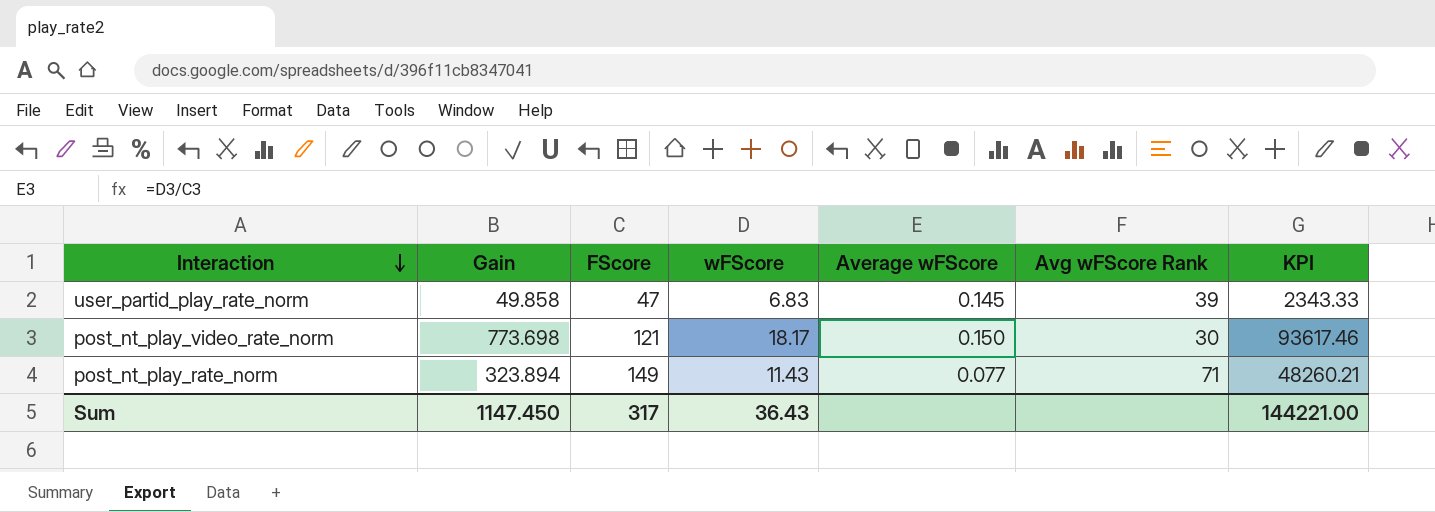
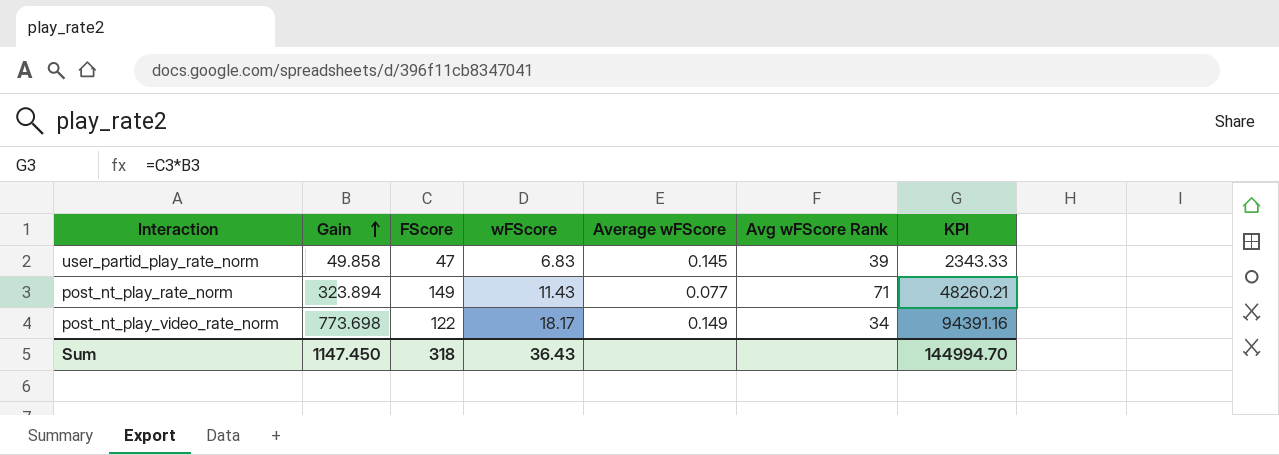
row order: Interaction descending -> Gain ascending
post_nt_play_video_rate_norm | FScore: 121 -> 122
post_nt_play_video_rate_norm | Average wFScore: 0.150 -> 0.149
post_nt_play_video_rate_norm | Avg wFScore Rank: 30 -> 34
post_nt_play_video_rate_norm | KPI: 93617.46 -> 94391.16
Sum | FScore: 317 -> 318
Sum | KPI: 144221.00 -> 144994.70

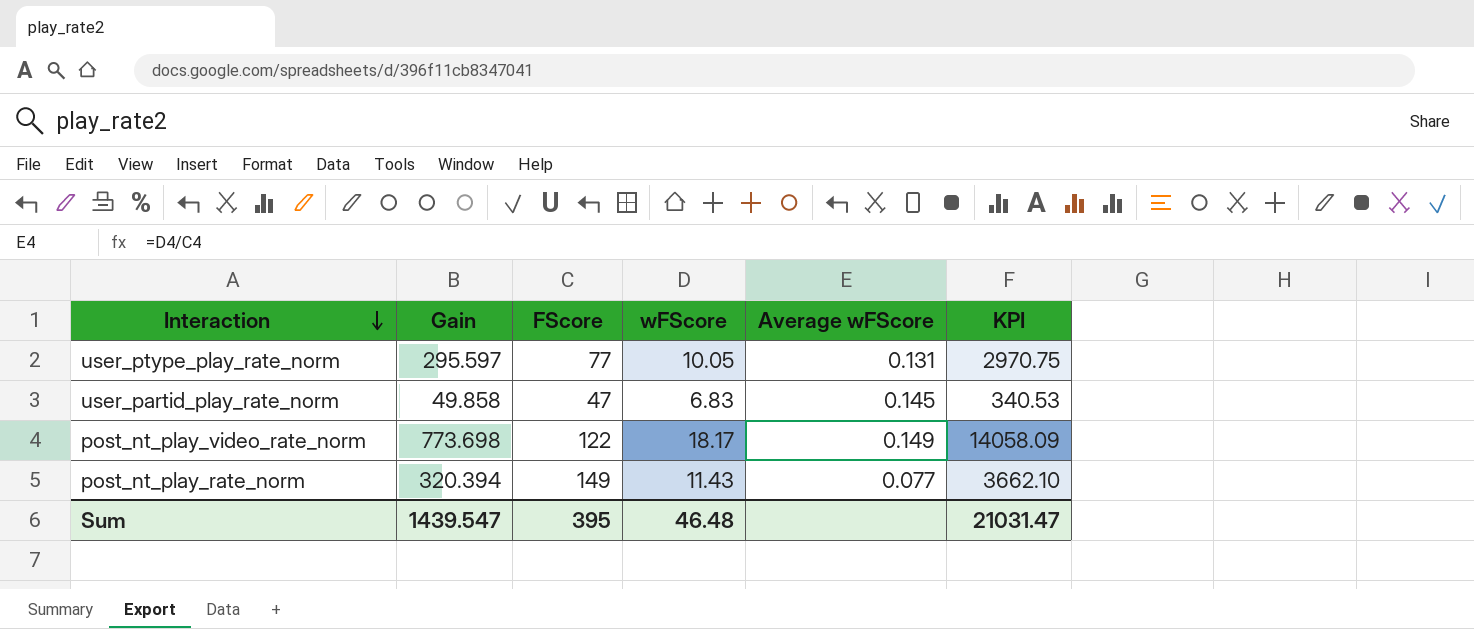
row order: Gain ascending -> Interaction descending
column Avg wFScore Rank | position: 6 -> none
column KPI | formula: [Gain] * [FScore] -> [Gain] * [wFScore]
row user_ptype_play_rate_norm: none -> 295.597 | 77 | 10.05 | 0.131 | 2970.75
post_nt_play_rate_norm | Gain: 323.894 -> 320.394
Sum | Gain: 1147.450 -> 1439.547
Sum | FScore: 318 -> 395
Sum | wFScore: 36.43 -> 46.48
Sum | KPI: 144994.70 -> 21031.47

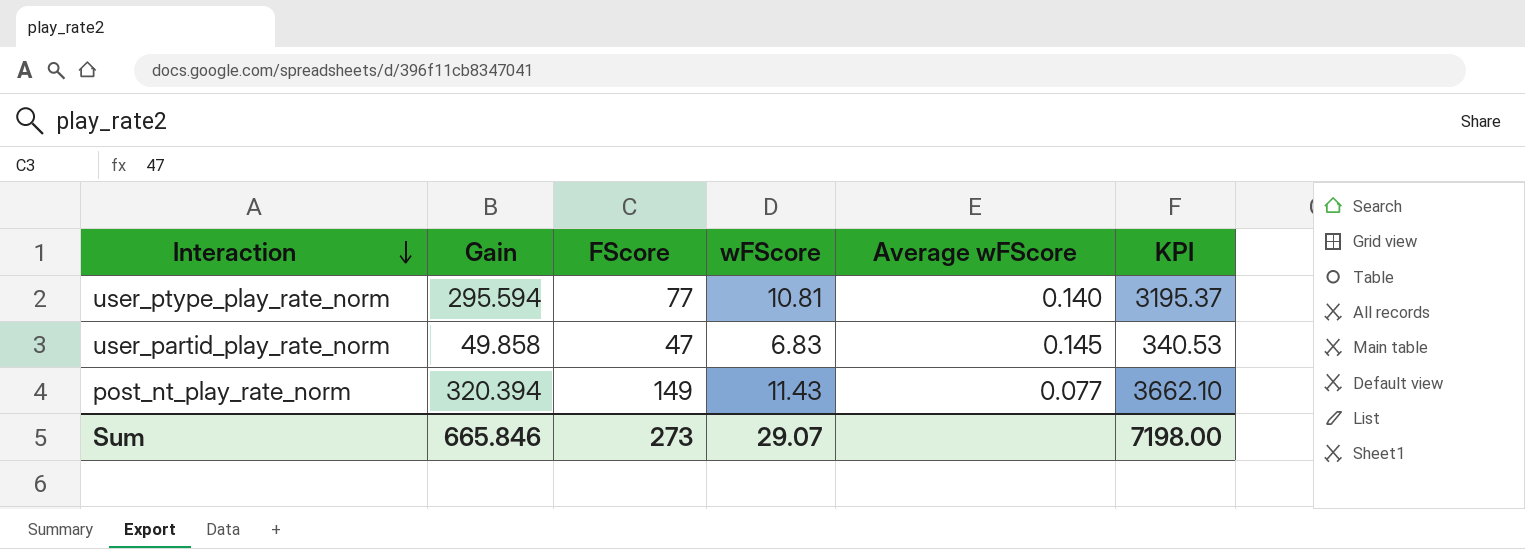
row post_nt_play_video_rate_norm: 773.698 | 122 | 18.17 | 0.149 | 14058.09 -> none
user_ptype_play_rate_norm | Gain: 295.597 -> 295.594
user_ptype_play_rate_norm | wFScore: 10.05 -> 10.81
user_ptype_play_rate_norm | Average wFScore: 0.131 -> 0.140
user_ptype_play_rate_norm | KPI: 2970.75 -> 3195.37
Sum | Gain: 1439.547 -> 665.846
Sum | FScore: 395 -> 273
Sum | wFScore: 46.48 -> 29.07
Sum | KPI: 21031.47 -> 7198.00

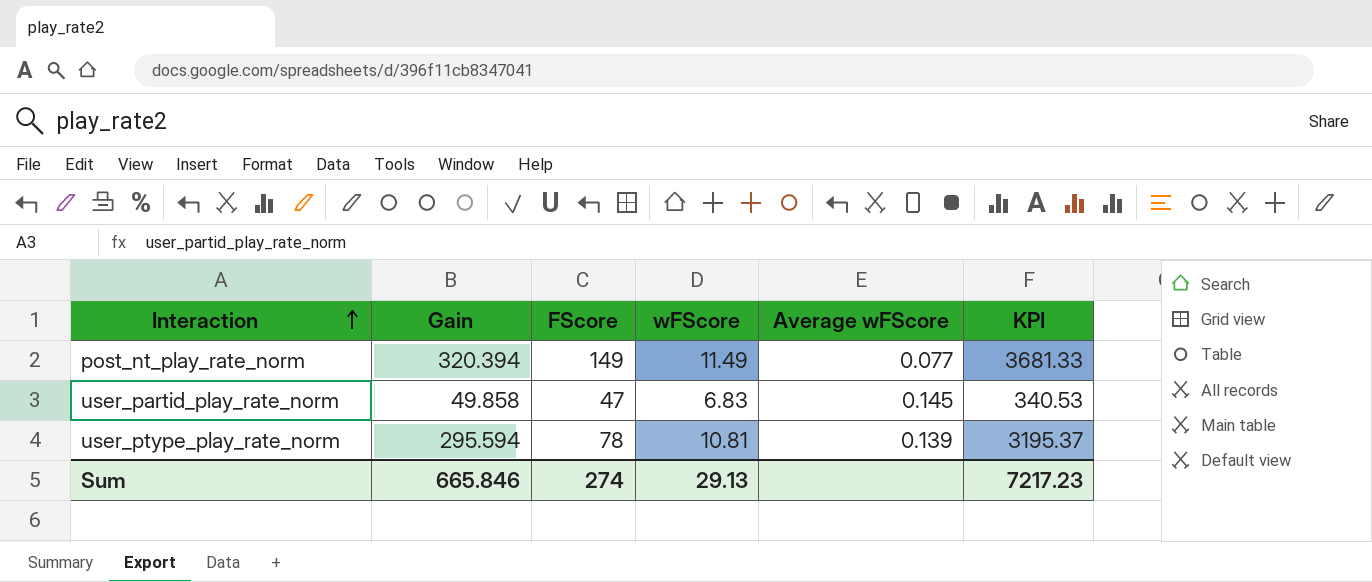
row order: Interaction descending -> Interaction ascending
post_nt_play_rate_norm | wFScore: 11.43 -> 11.49
post_nt_play_rate_norm | KPI: 3662.10 -> 3681.33
user_ptype_play_rate_norm | FScore: 77 -> 78
user_ptype_play_rate_norm | Average wFScore: 0.140 -> 0.139
Sum | FScore: 273 -> 274
Sum | wFScore: 29.07 -> 29.13
Sum | KPI: 7198.00 -> 7217.23

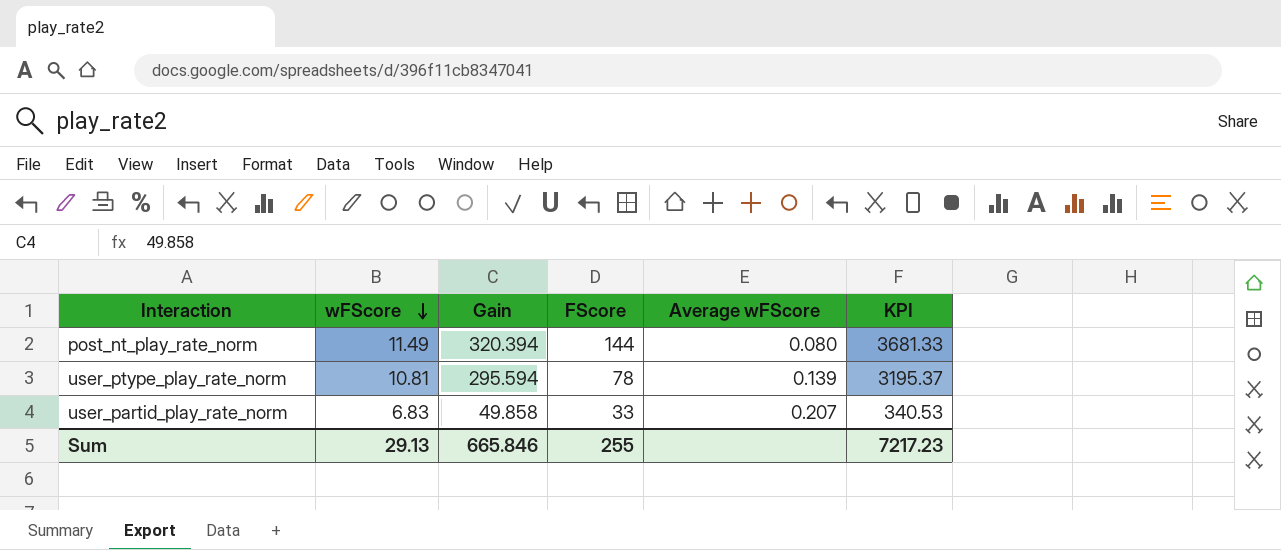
row order: Interaction ascending -> wFScore descending
column wFScore | position: 4 -> 2
post_nt_play_rate_norm | FScore: 149 -> 144
post_nt_play_rate_norm | Average wFScore: 0.077 -> 0.080
user_partid_play_rate_norm | FScore: 47 -> 33
user_partid_play_rate_norm | Average wFScore: 0.145 -> 0.207
Sum | FScore: 274 -> 255

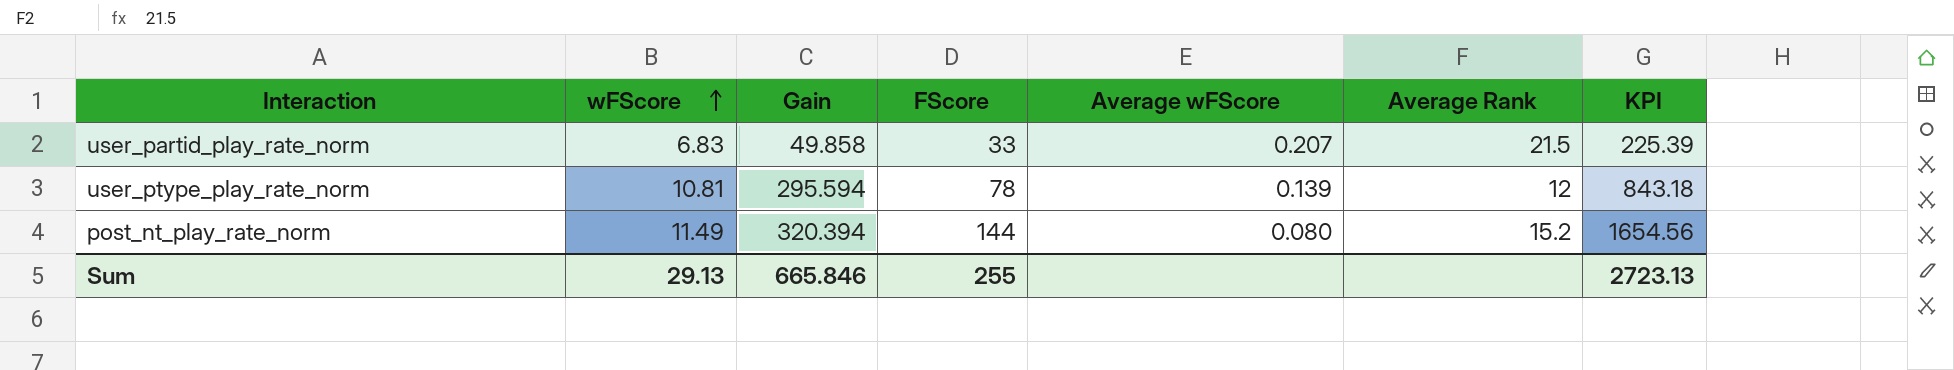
row order: wFScore descending -> wFScore ascending
column Average Rank | position: none -> 6
column KPI | formula: [wFScore] * [Gain] -> [wFScore] * [FScore]
Sum | KPI: 7217.23 -> 2723.13

